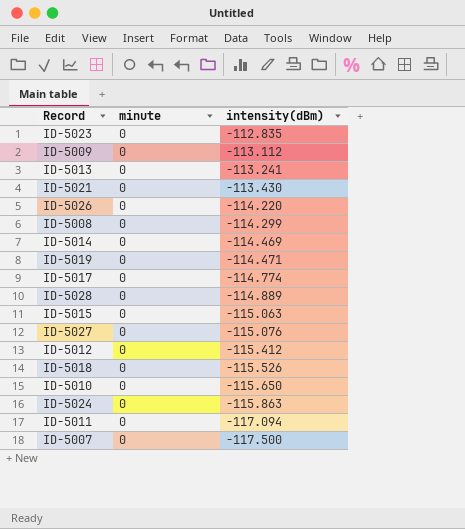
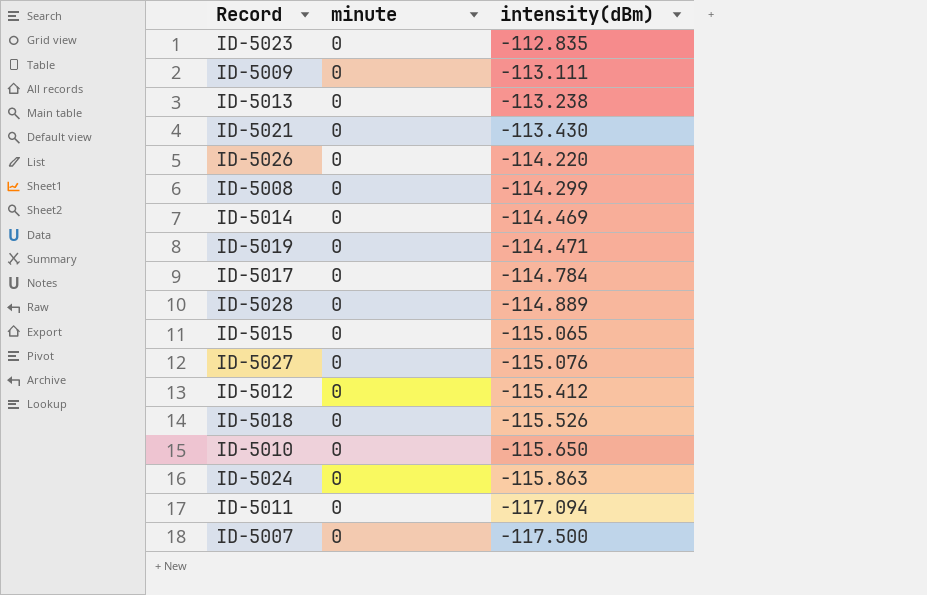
ID-5009 | intensity(dBm): -113.112 -> -113.111
ID-5013 | intensity(dBm): -113.241 -> -113.238
ID-5017 | intensity(dBm): -114.774 -> -114.784
ID-5015 | intensity(dBm): -115.063 -> -115.065

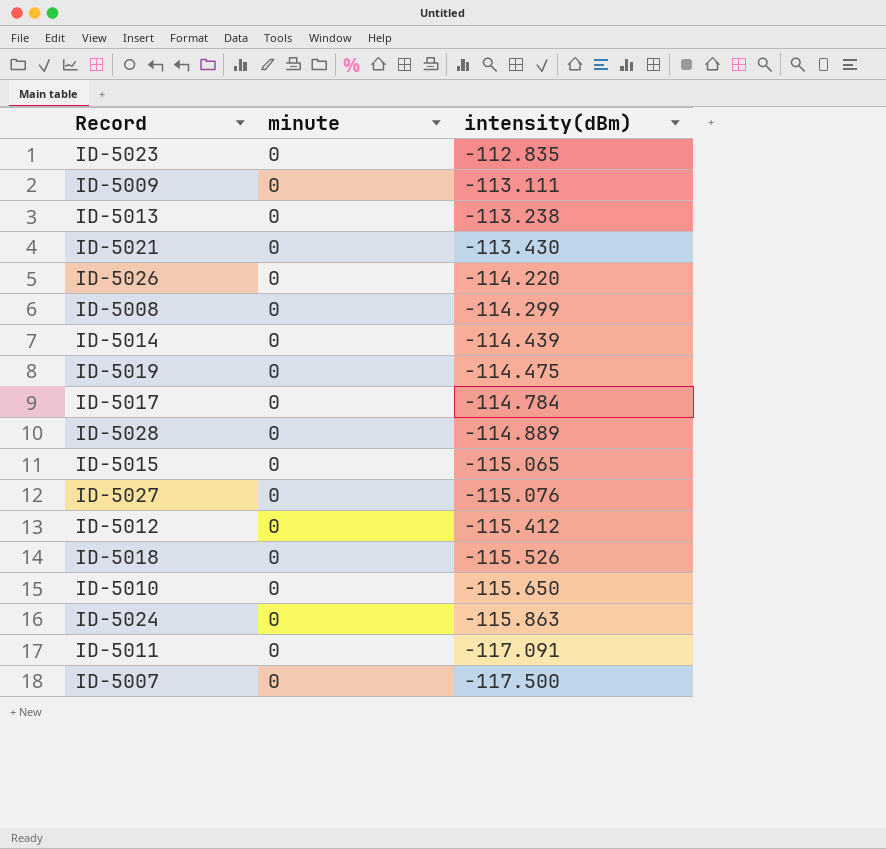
ID-5014 | intensity(dBm): -114.469 -> -114.439
ID-5019 | intensity(dBm): -114.471 -> -114.475
ID-5011 | intensity(dBm): -117.094 -> -117.091

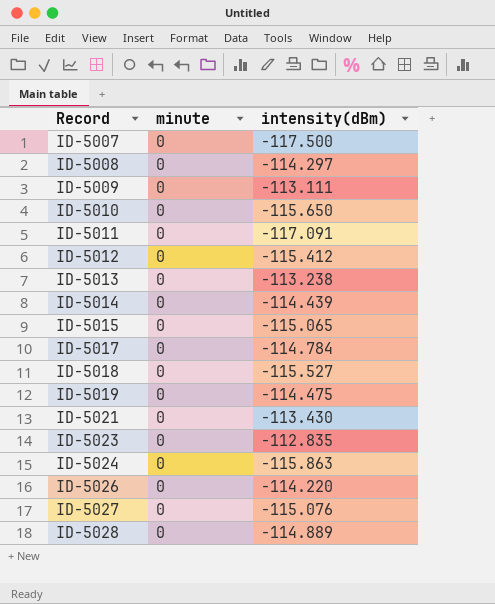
row order: intensity(dBm) descending -> Record ascending
ID-5008 | intensity(dBm): -114.299 -> -114.297
ID-5018 | intensity(dBm): -115.526 -> -115.527

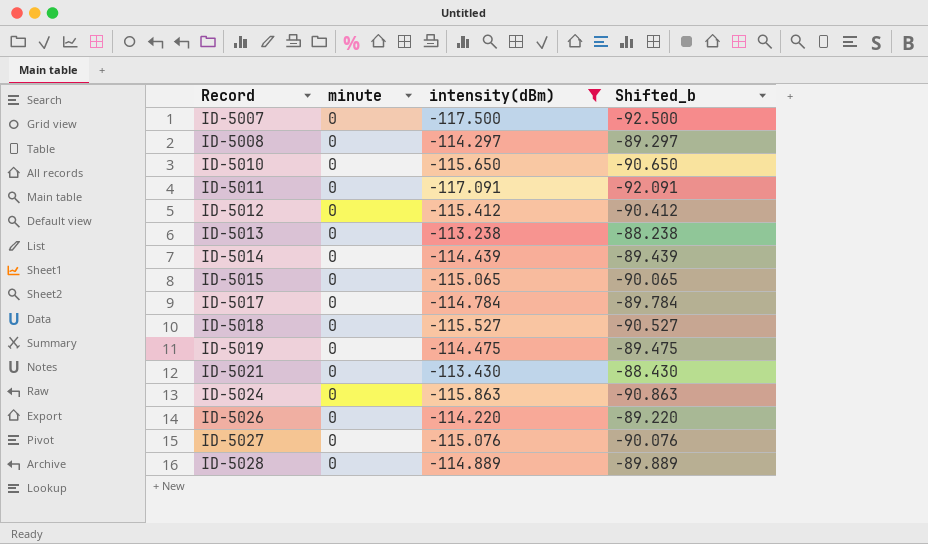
filter: none -> intensity(dBm) <= -113.238
column Shifted_b | formula: none -> [intensity(dBm)] + 25

